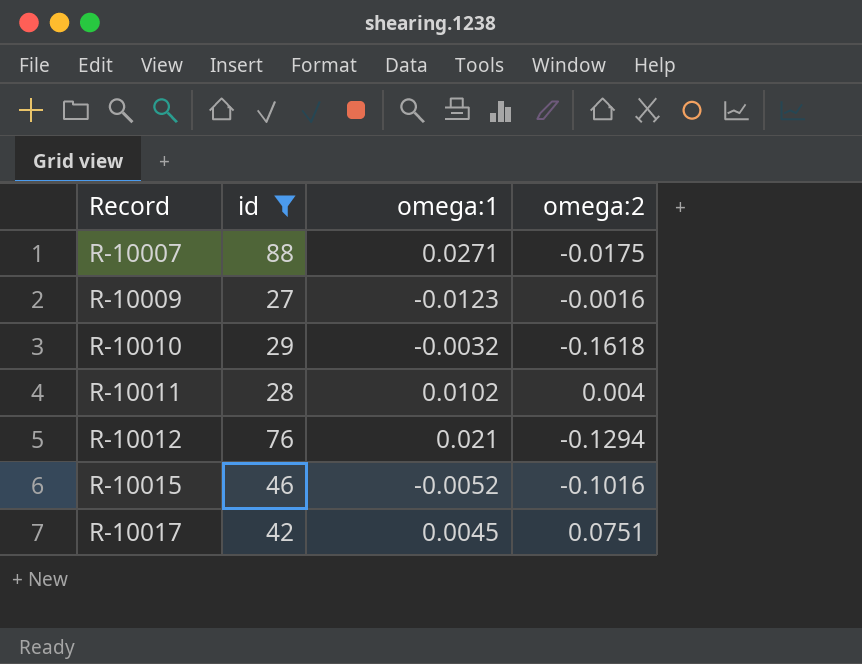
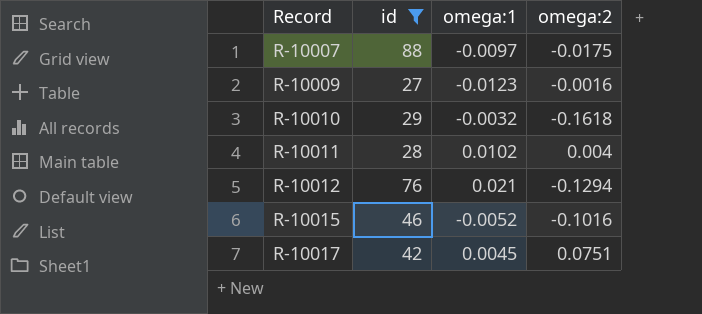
R-10007 | omega:1: 0.0271 -> -0.0097

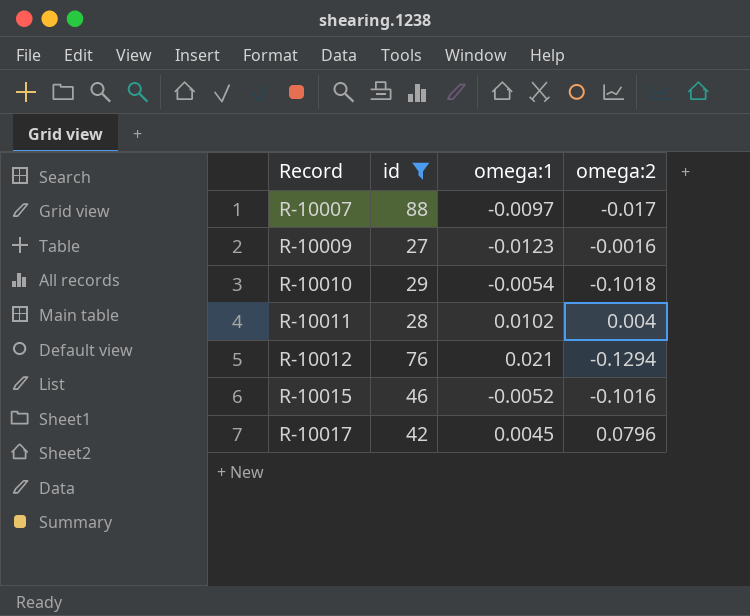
R-10007 | omega:2: -0.0175 -> -0.017
R-10010 | omega:1: -0.0032 -> -0.0054
R-10010 | omega:2: -0.1618 -> -0.1018
R-10017 | omega:2: 0.0751 -> 0.0796

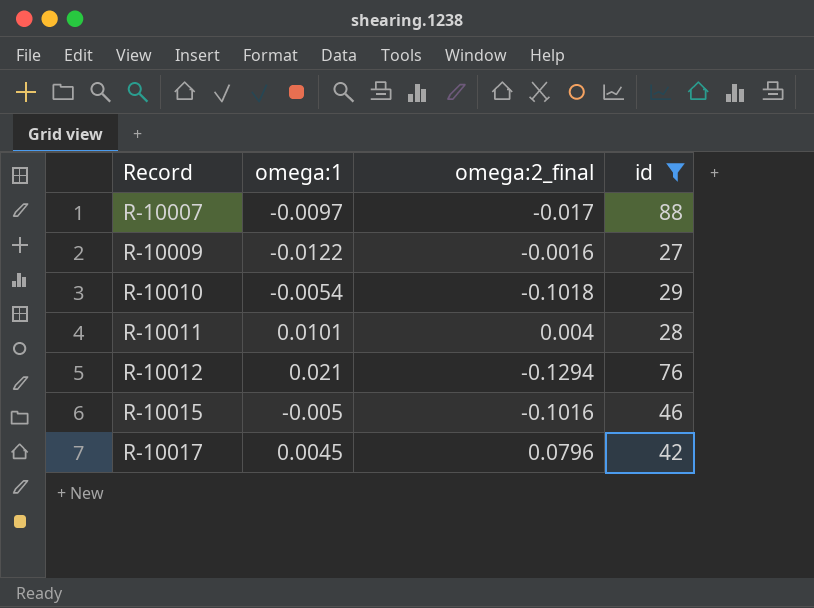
column name: omega:2 -> omega:2_final
column id | position: 2 -> 4
R-10009 | omega:1: -0.0123 -> -0.0122
R-10011 | omega:1: 0.0102 -> 0.0101
R-10015 | omega:1: -0.0052 -> -0.005

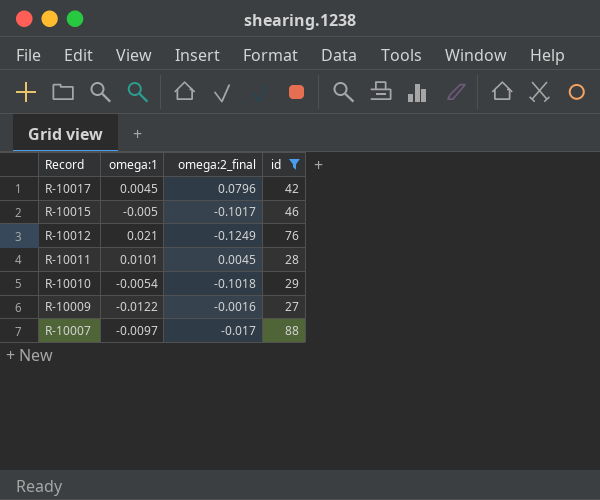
row order: Record ascending -> Record descending
R-10015 | omega:2_final: -0.1016 -> -0.1017
R-10012 | omega:2_final: -0.1294 -> -0.1249
R-10011 | omega:2_final: 0.004 -> 0.0045

